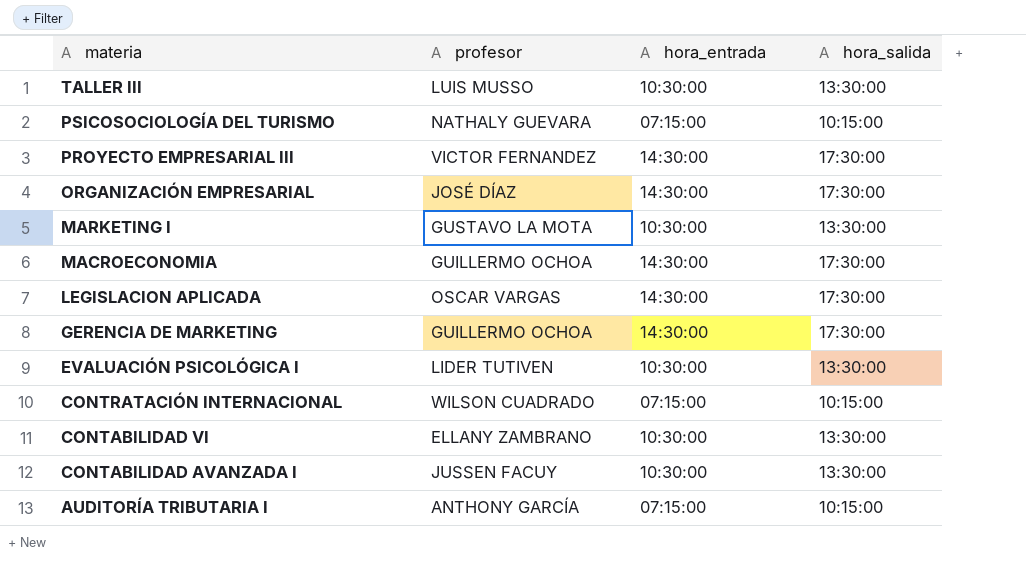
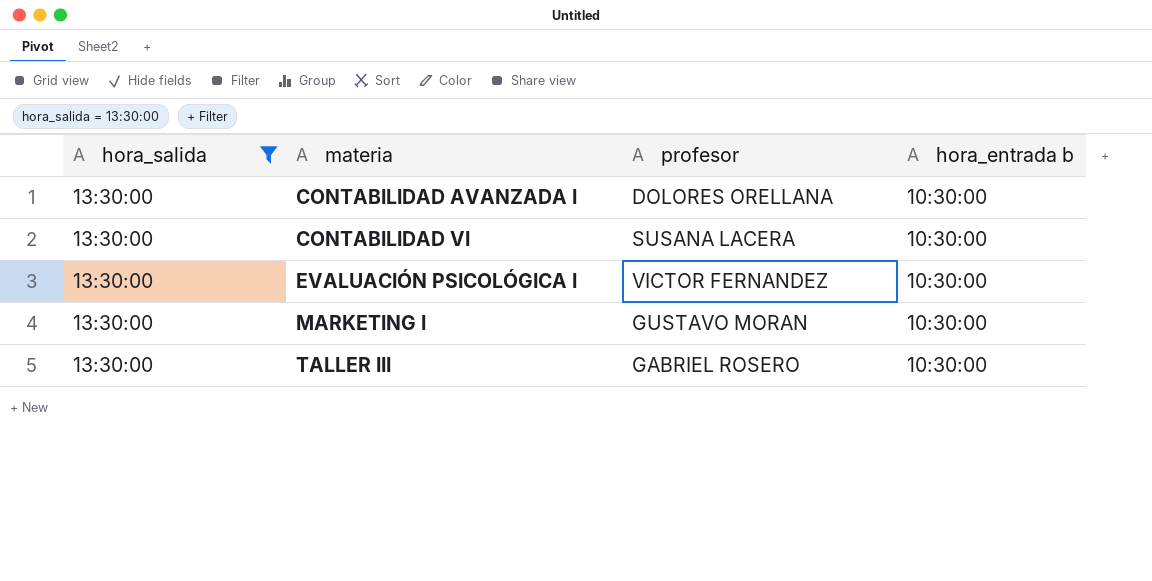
filter: none -> hora_salida = 13:30:00
row order: materia descending -> materia ascending
column hora_salida | position: 4 -> 1
column name: hora_entrada -> hora_entrada b
CONTABILIDAD AVANZADA I | profesor: JUSSEN FACUY -> DOLORES ORELLANA
CONTABILIDAD VI | profesor: ELLANY ZAMBRANO -> SUSANA LACERA
EVALUACIÓN PSICOLÓGICA I | profesor: LIDER TUTIVEN -> VICTOR FERNANDEZ
MARKETING I | profesor: GUSTAVO LA MOTA -> GUSTAVO MORAN
TALLER III | profesor: LUIS MUSSO -> GABRIEL ROSERO

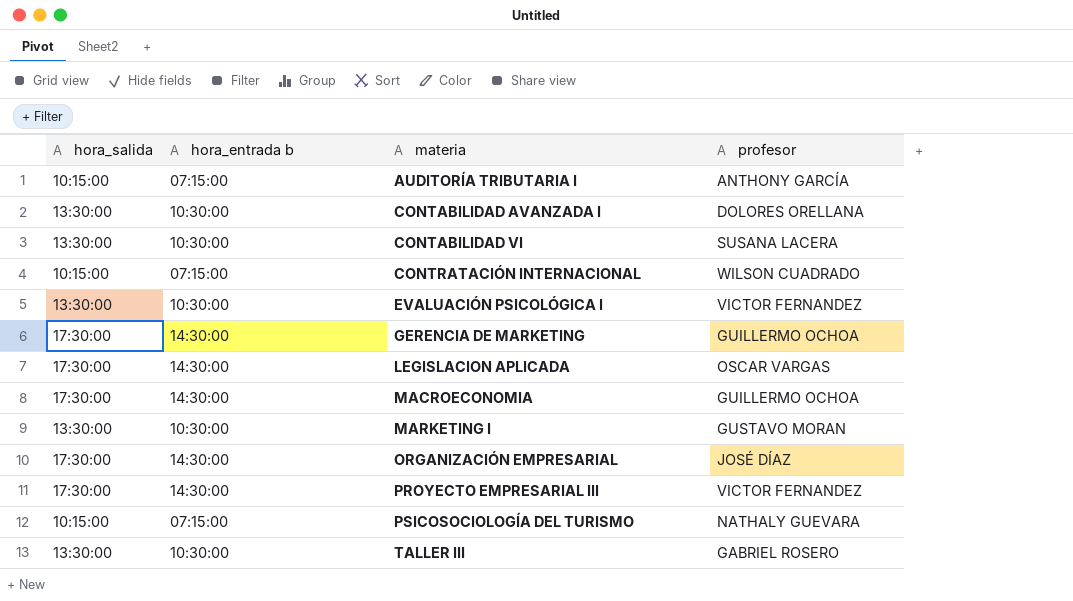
filter: hora_salida = 13:30:00 -> none
column hora_entrada b | position: 4 -> 2

